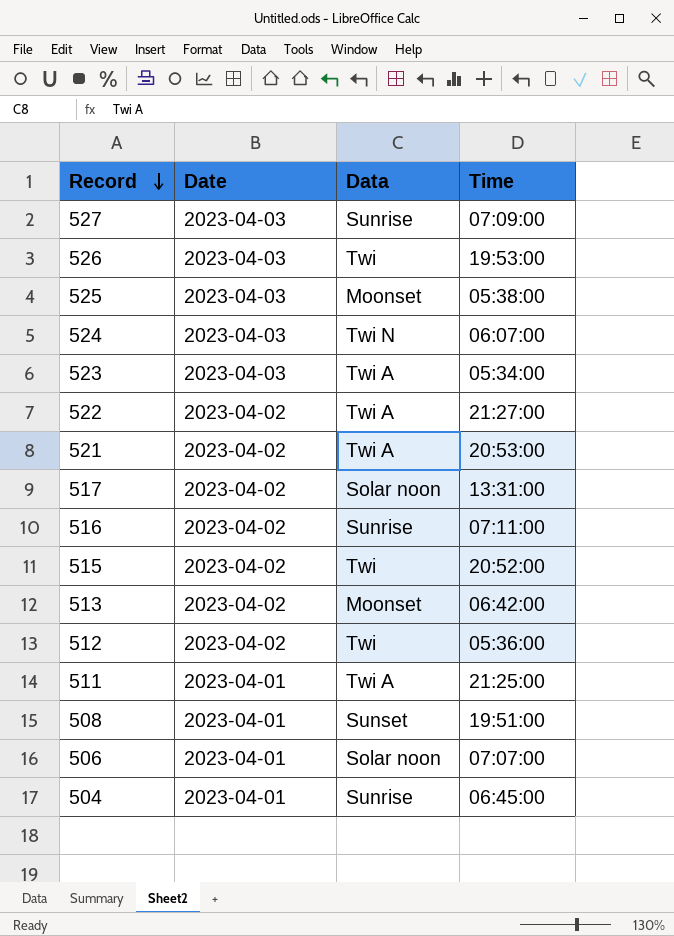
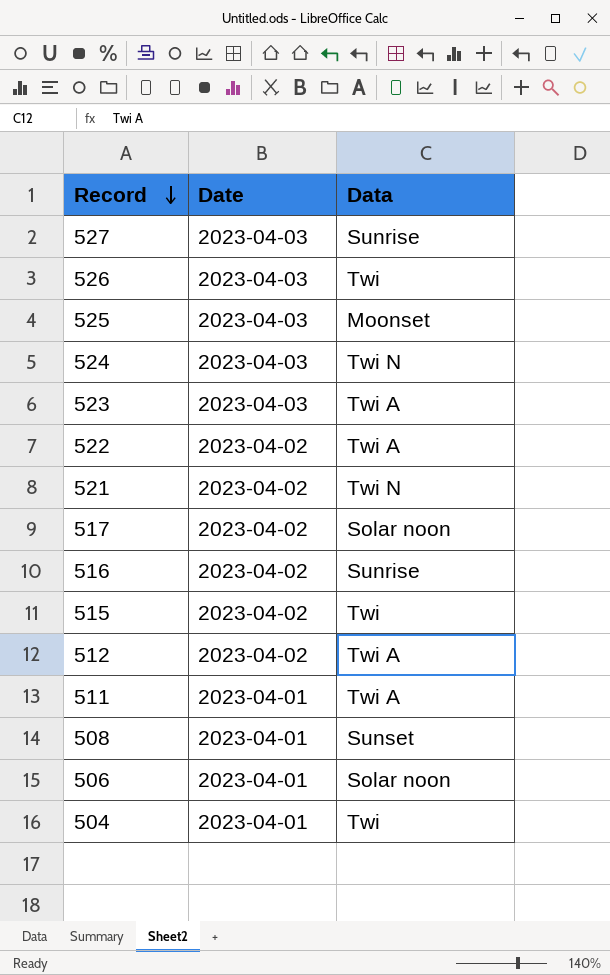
column Time | position: 4 -> none
row 513: 2023-04-02 | Moonset | 06:42:00 -> none
521 | Data: Twi A -> Twi N
512 | Data: Twi -> Twi A
504 | Data: Sunrise -> Twi

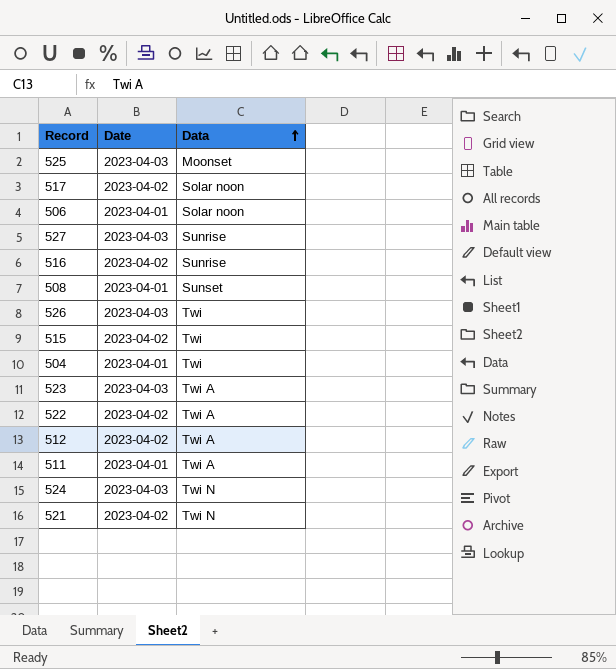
row order: Record descending -> Data ascending

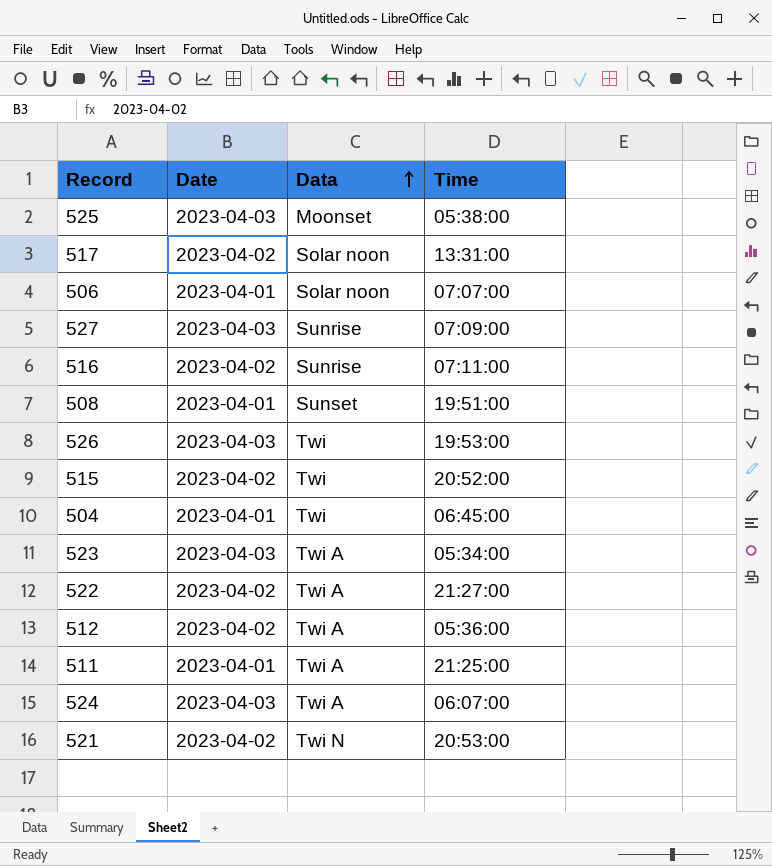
column Time | position: none -> 4
524 | Data: Twi N -> Twi A

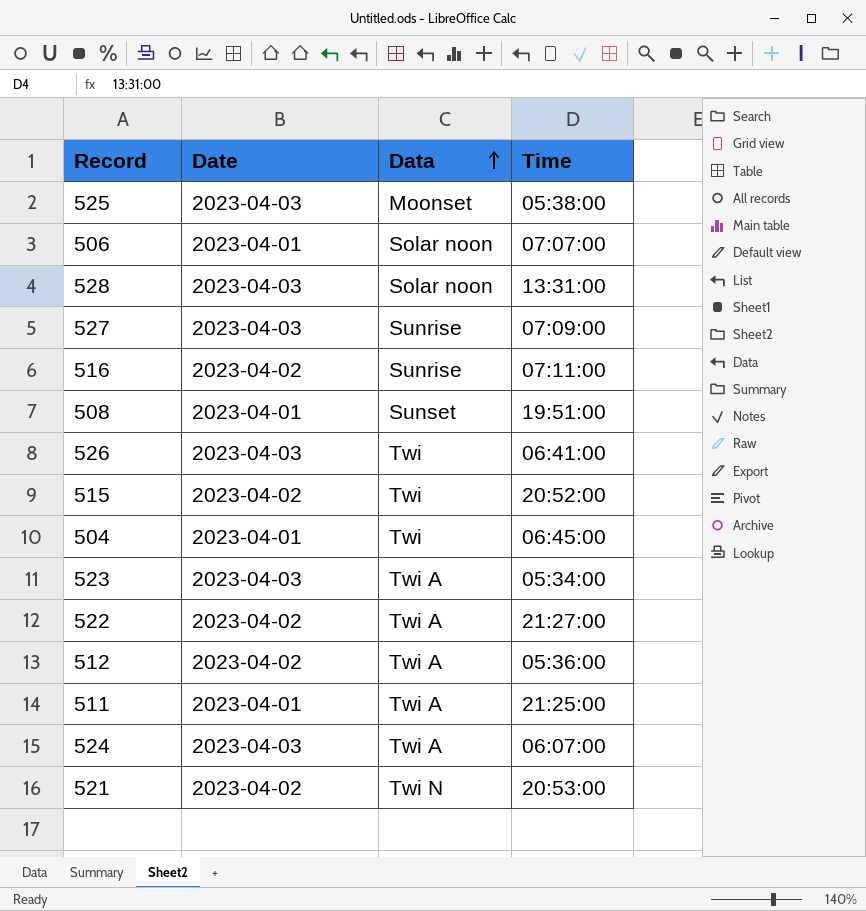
row 517: 2023-04-02 | Solar noon | 13:31:00 -> none
row 528: none -> 2023-04-03 | Solar noon | 13:31:00
526 | Time: 19:53:00 -> 06:41:00

